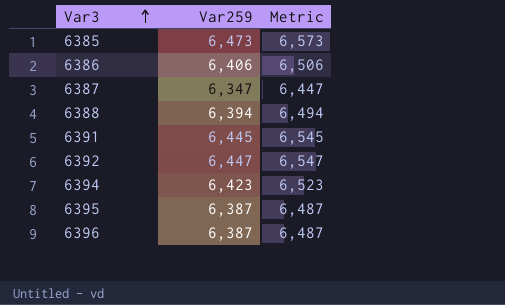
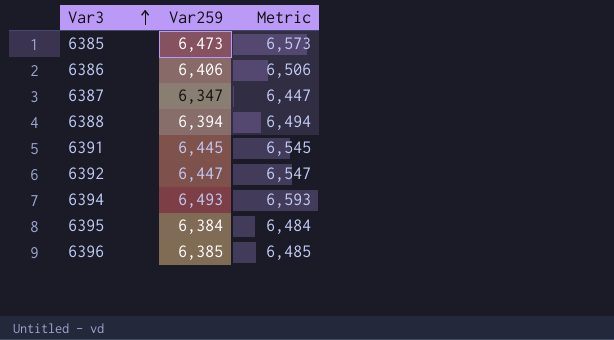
6394 | Var259: 6,423 -> 6,493
6394 | Metric: 6,523 -> 6,593
6395 | Var259: 6,387 -> 6,384
6395 | Metric: 6,487 -> 6,484
6396 | Var259: 6,387 -> 6,385
6396 | Metric: 6,487 -> 6,485

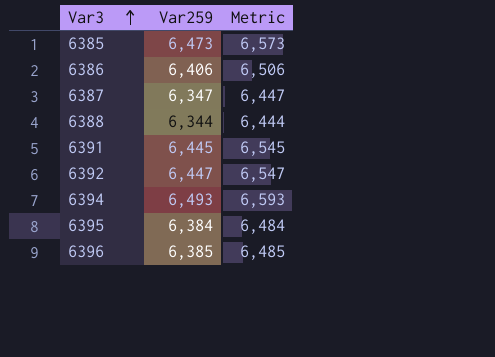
6388 | Var259: 6,394 -> 6,344
6388 | Metric: 6,494 -> 6,444

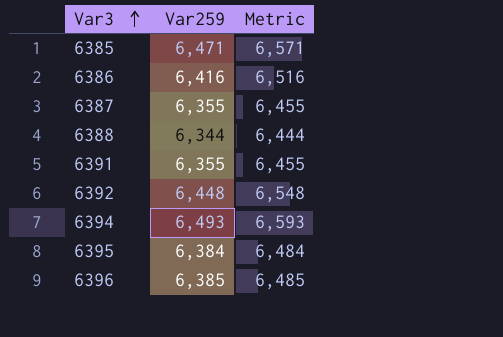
6385 | Var259: 6,473 -> 6,471
6385 | Metric: 6,573 -> 6,571
6386 | Var259: 6,406 -> 6,416
6386 | Metric: 6,506 -> 6,516
6387 | Var259: 6,347 -> 6,355
6387 | Metric: 6,447 -> 6,455
6391 | Var259: 6,445 -> 6,355
6391 | Metric: 6,545 -> 6,455
6392 | Var259: 6,447 -> 6,448
6392 | Metric: 6,547 -> 6,548

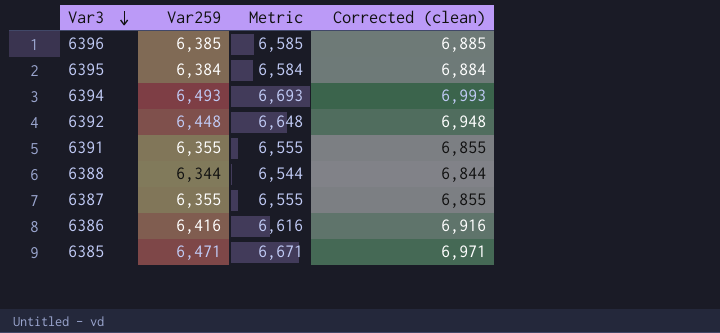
row order: Var3 ascending -> Var3 descending
column Metric | formula: [Var259] + 100 -> [Var259] + 200
column Corrected (clean) | formula: none -> [Var259] + 500

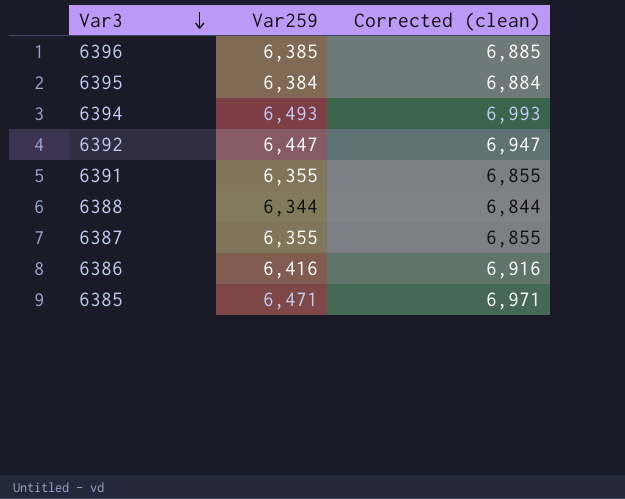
column Metric | formula: [Var259] + 200 -> none
6392 | Var259: 6,448 -> 6,447
6392 | Corrected (clean): 6,948 -> 6,947

